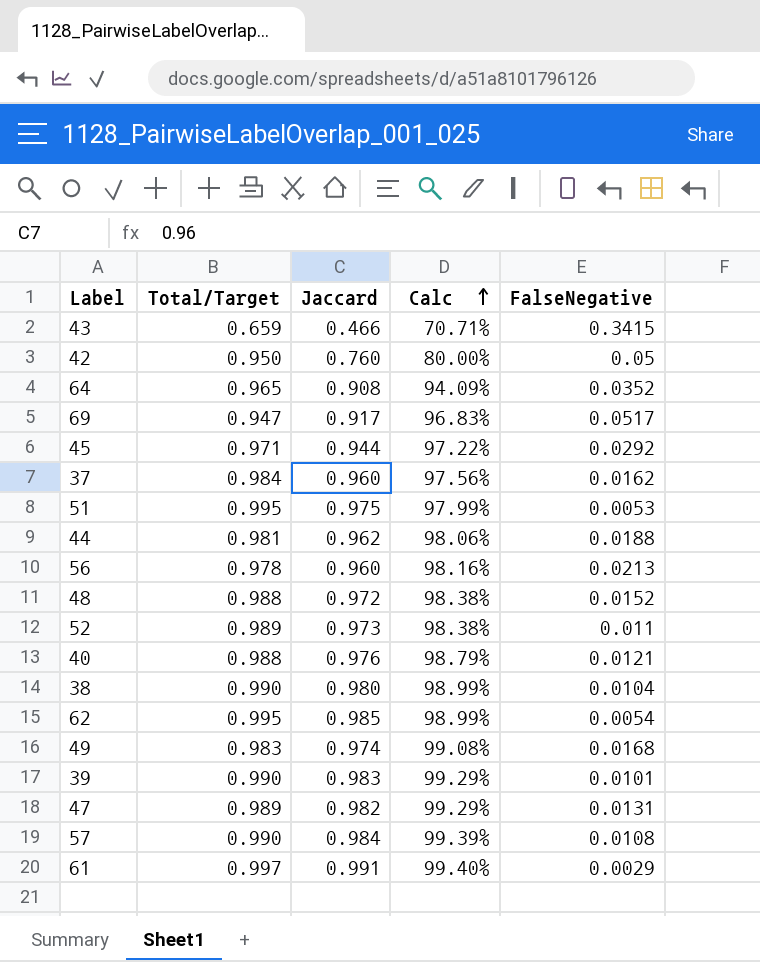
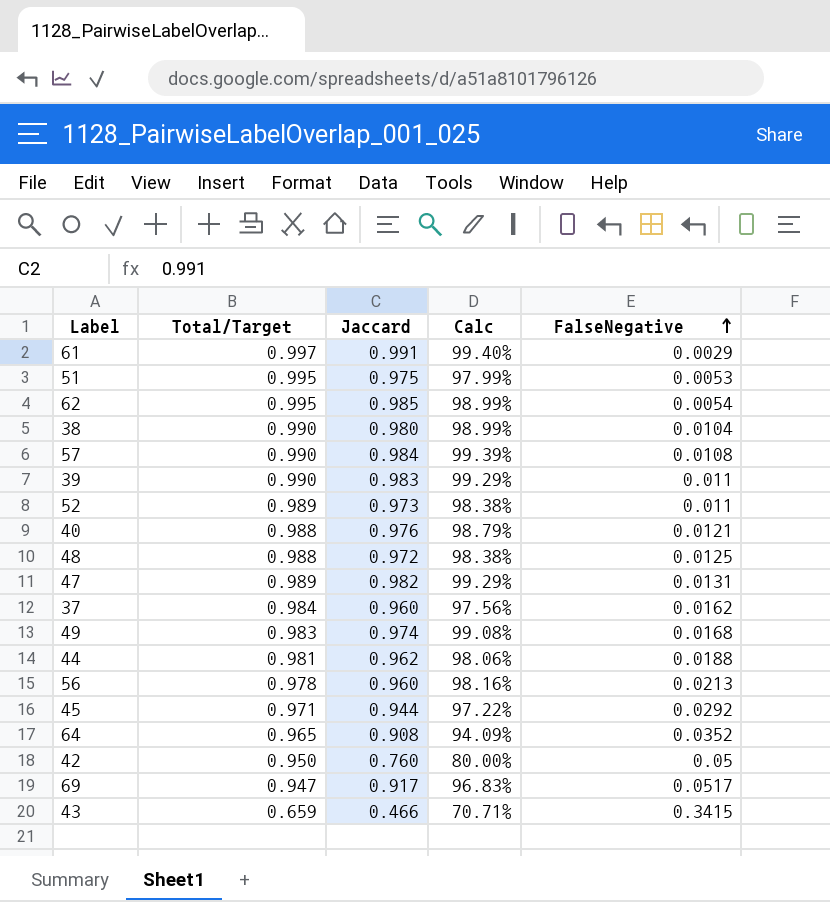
row order: Calc ascending -> FalseNegative ascending
39 | FalseNegative: 0.0101 -> 0.011
48 | FalseNegative: 0.0152 -> 0.0125

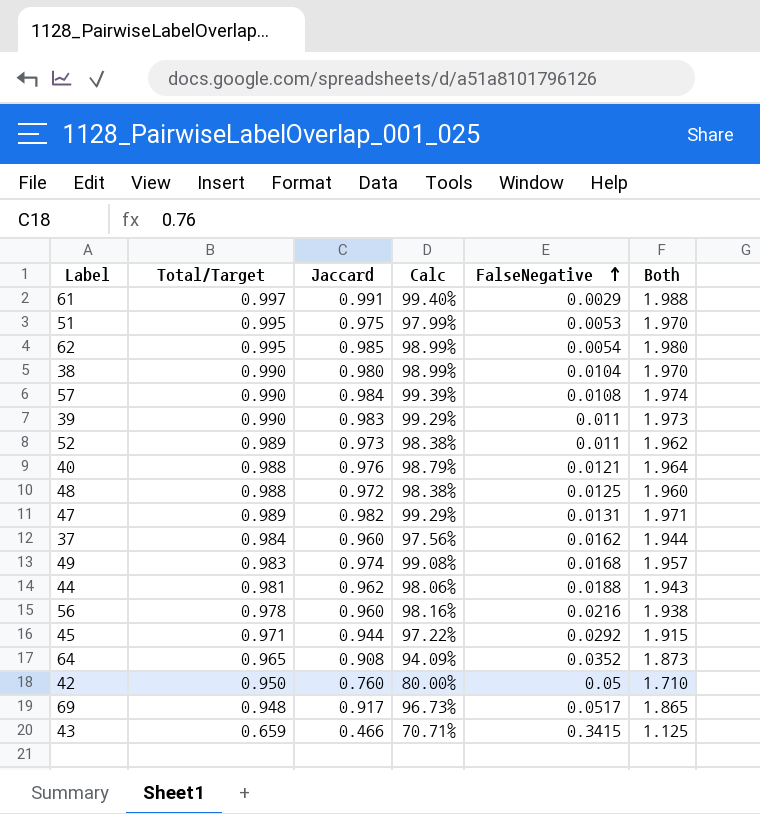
column Both | formula: none -> [Total/Target] + [Jaccard]
56 | FalseNegative: 0.0213 -> 0.0216
69 | Total/Target: 0.947 -> 0.948
69 | Calc: 96.83% -> 96.73%

